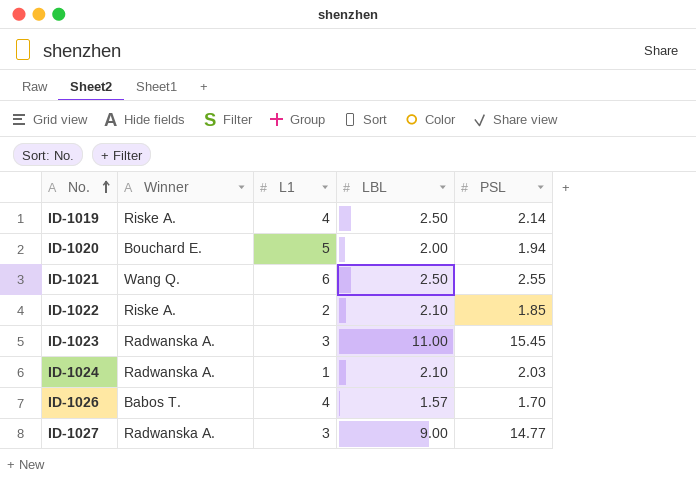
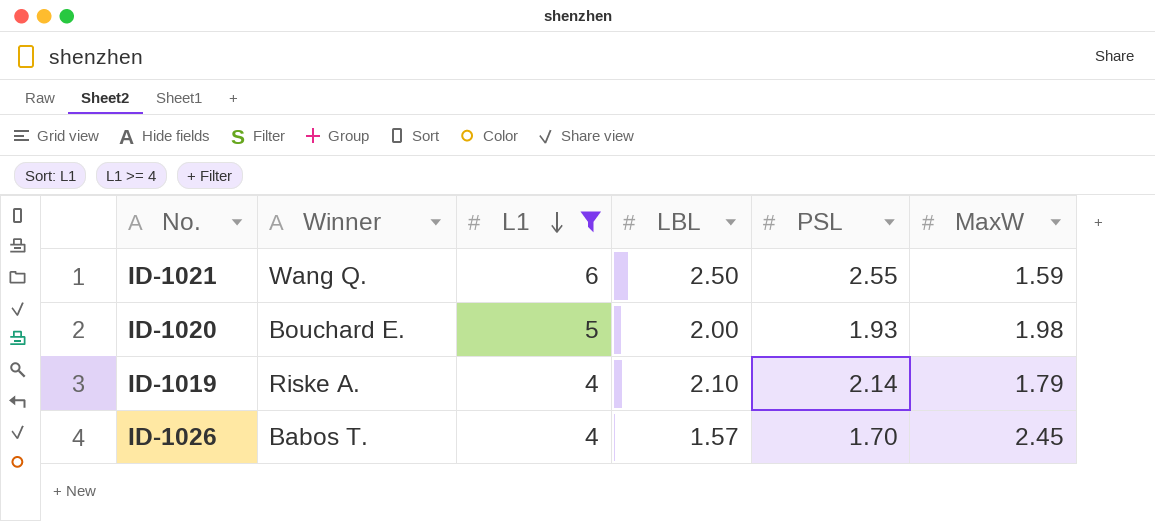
filter: none -> L1 >= 4
row order: No. ascending -> L1 descending
column MaxW | position: none -> 6
ID-1020 | PSL: 1.94 -> 1.93
ID-1019 | LBL: 2.50 -> 2.10

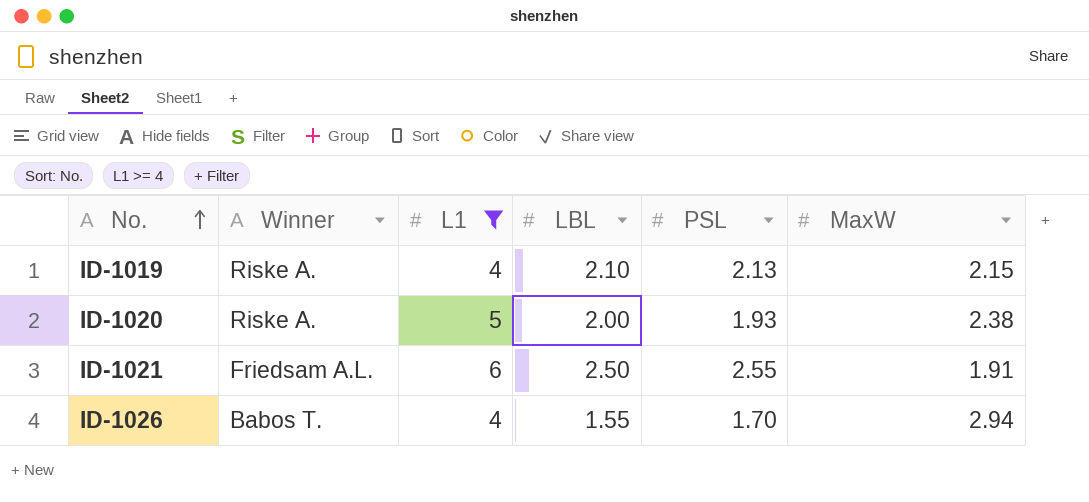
row order: L1 descending -> No. ascending
ID-1019 | PSL: 2.14 -> 2.13
ID-1019 | MaxW: 1.79 -> 2.15
ID-1020 | Winner: Bouchard E. -> Riske A.
ID-1020 | MaxW: 1.98 -> 2.38
ID-1021 | Winner: Wang Q. -> Friedsam A.L.
ID-1021 | MaxW: 1.59 -> 1.91
ID-1026 | LBL: 1.57 -> 1.55
ID-1026 | MaxW: 2.45 -> 2.94

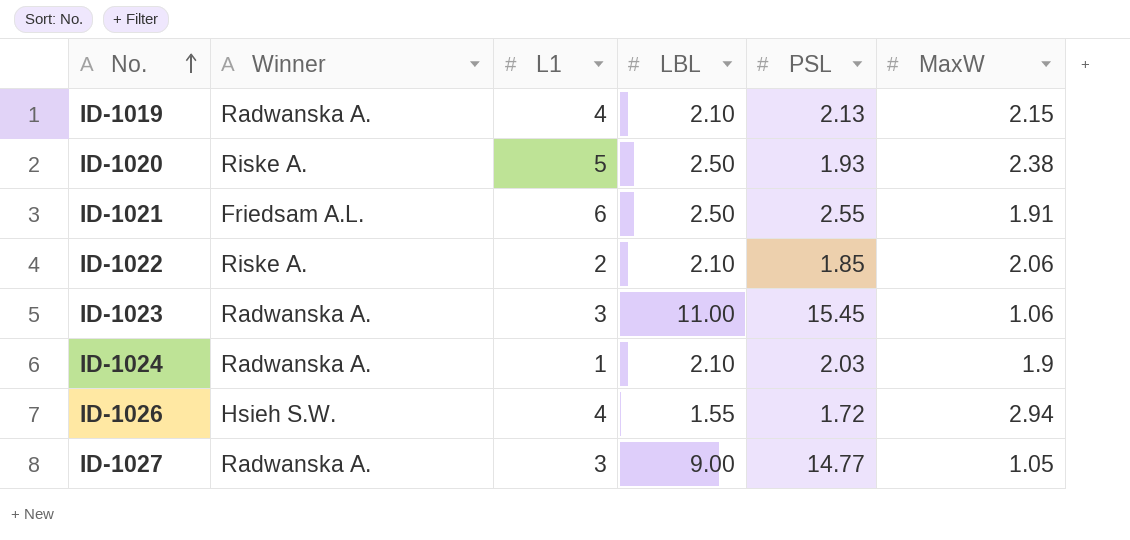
filter: L1 >= 4 -> none
ID-1019 | Winner: Riske A. -> Radwanska A.
ID-1020 | LBL: 2.00 -> 2.50
ID-1026 | Winner: Babos T. -> Hsieh S.W.
ID-1026 | PSL: 1.70 -> 1.72

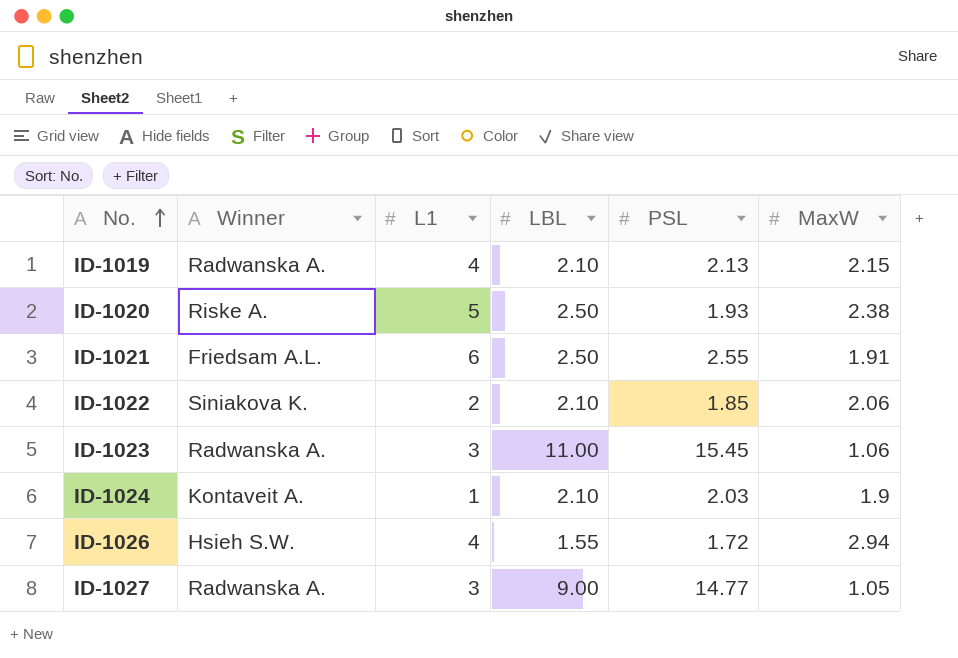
ID-1022 | Winner: Riske A. -> Siniakova K.
ID-1024 | Winner: Radwanska A. -> Kontaveit A.

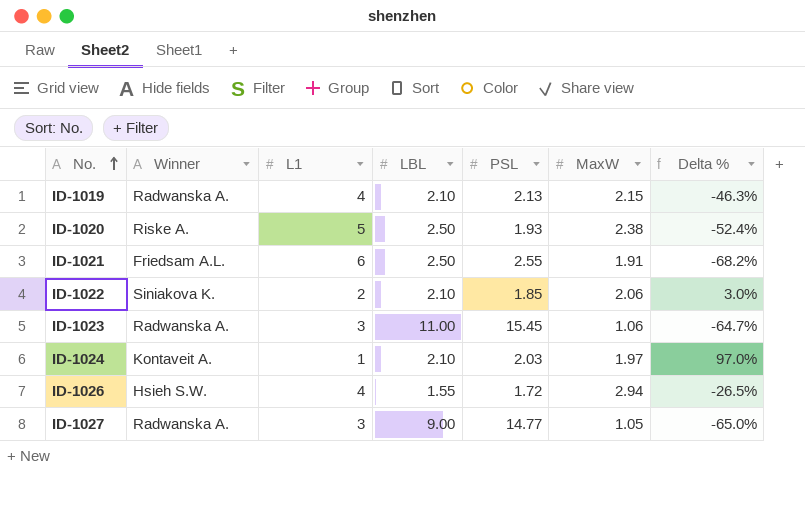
column Delta % | formula: none -> ([MaxW] - [L1]) / [L1]
ID-1024 | MaxW: 1.9 -> 1.97

